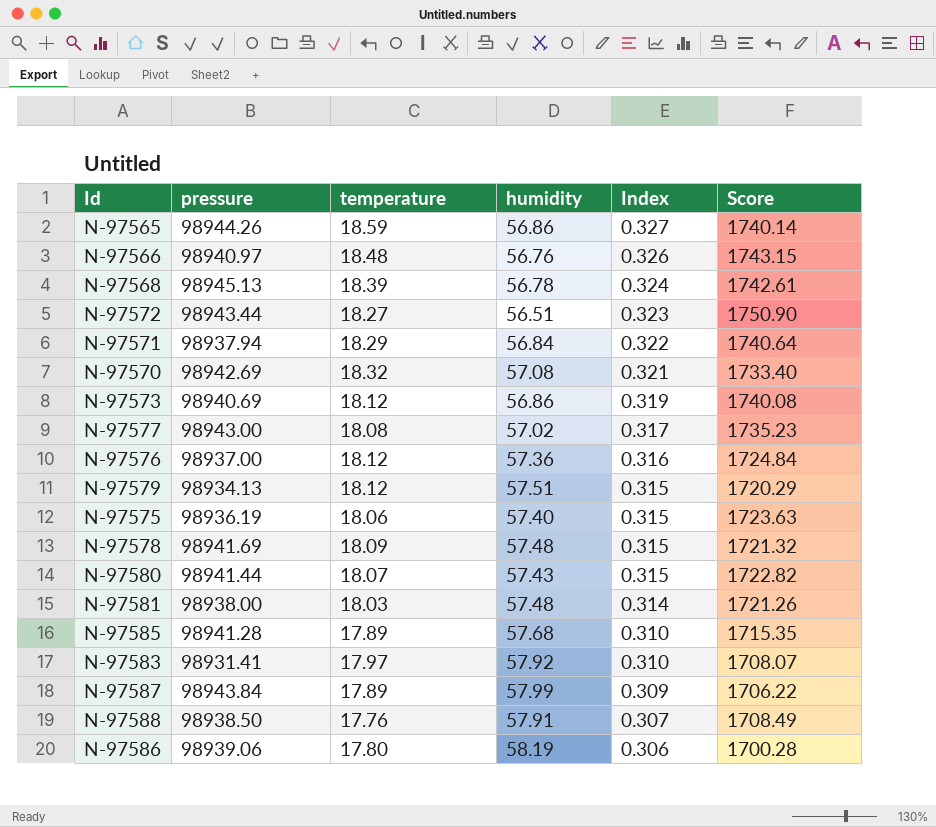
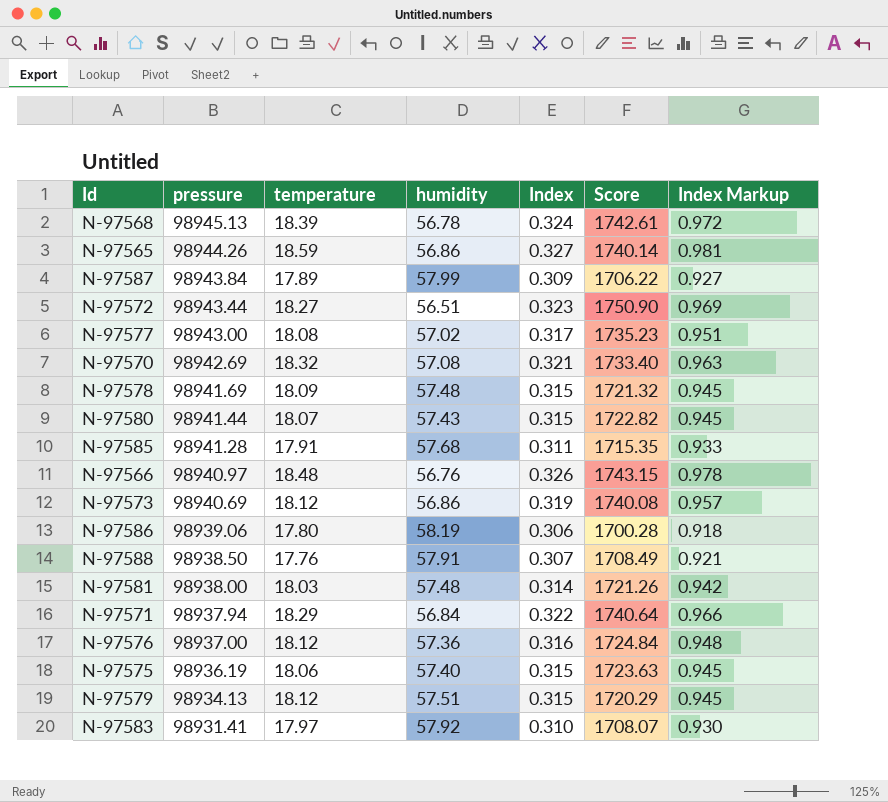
row order: Index descending -> pressure descending
column Index Markup | formula: none -> [Index] * 3
N-97585 | temperature: 17.89 -> 17.91
N-97585 | Index: 0.310 -> 0.311

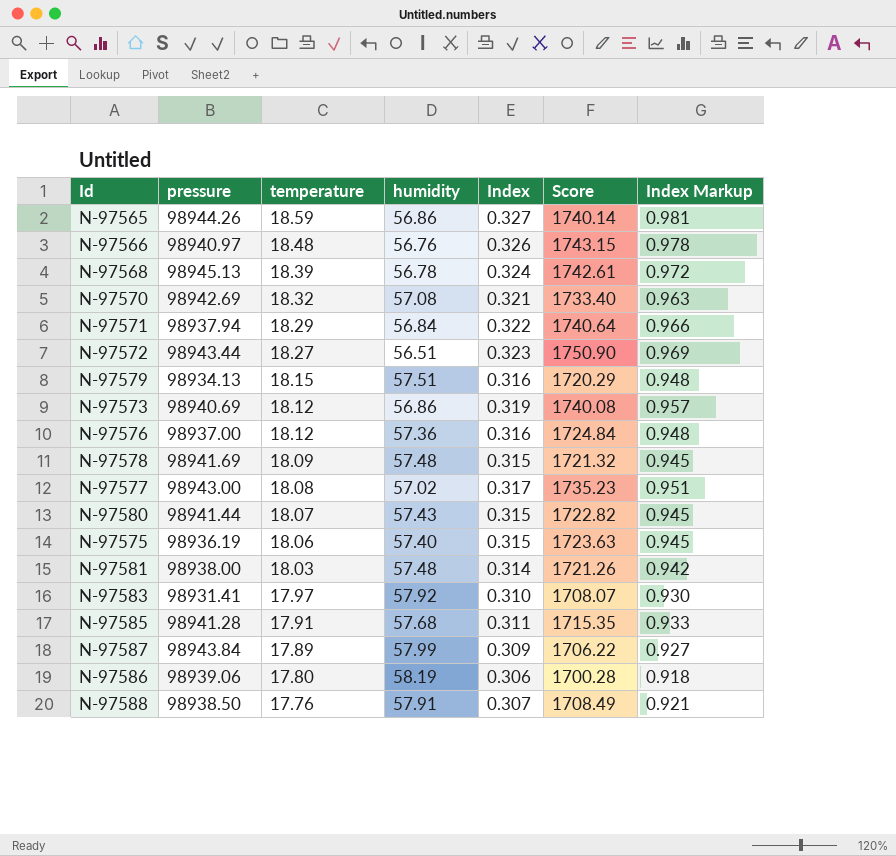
row order: pressure descending -> temperature descending
N-97579 | temperature: 18.12 -> 18.15
N-97579 | Index: 0.315 -> 0.316
N-97579 | Index Markup: 0.945 -> 0.948

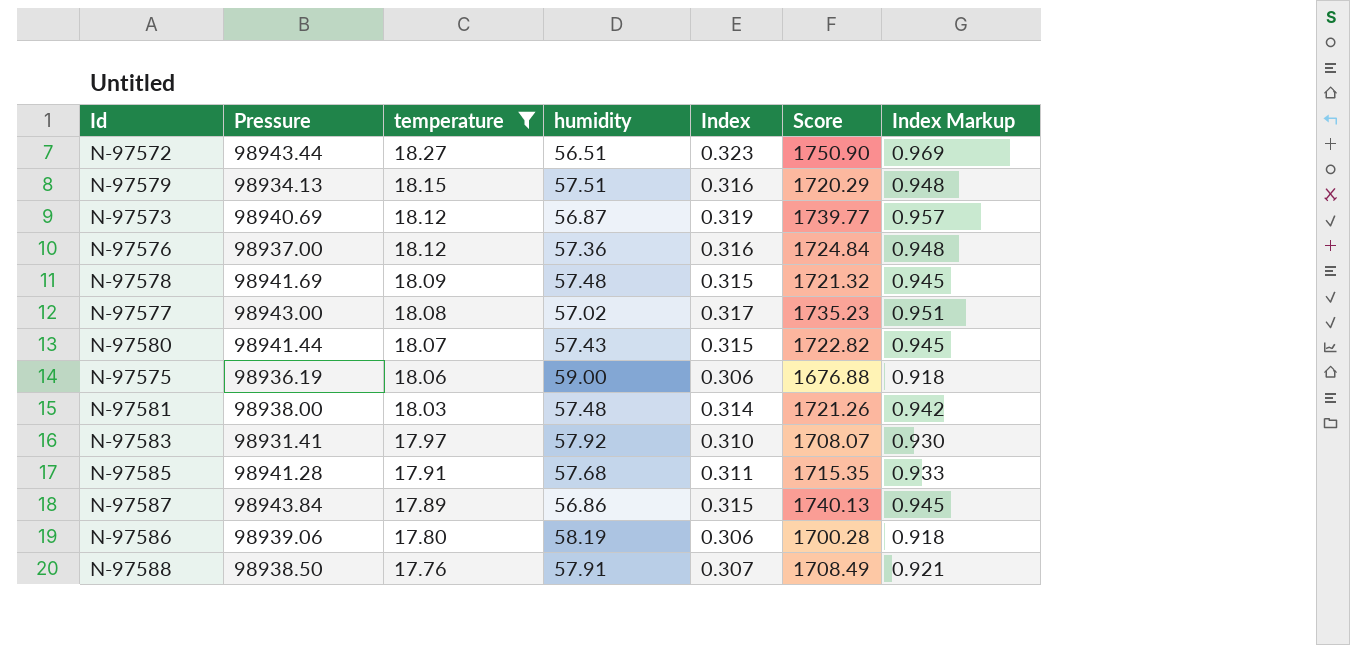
filter: none -> temperature <= 18.27
column name: pressure -> Pressure
N-97573 | humidity: 56.86 -> 56.87
N-97573 | Score: 1740.08 -> 1739.77
N-97575 | humidity: 57.40 -> 59.00
N-97575 | Index: 0.315 -> 0.306
N-97575 | Score: 1723.63 -> 1676.88
N-97575 | Index Markup: 0.945 -> 0.918
N-97587 | humidity: 57.99 -> 56.86
N-97587 | Index: 0.309 -> 0.315
N-97587 | Score: 1706.22 -> 1740.13
N-97587 | Index Markup: 0.927 -> 0.945

